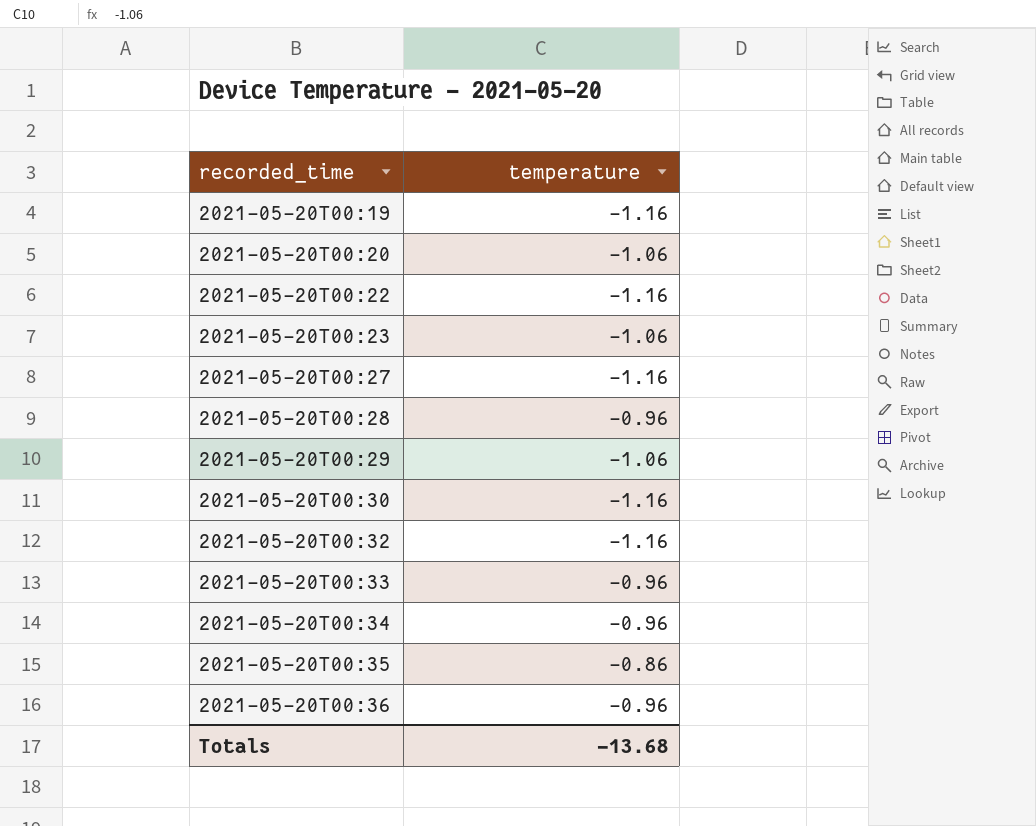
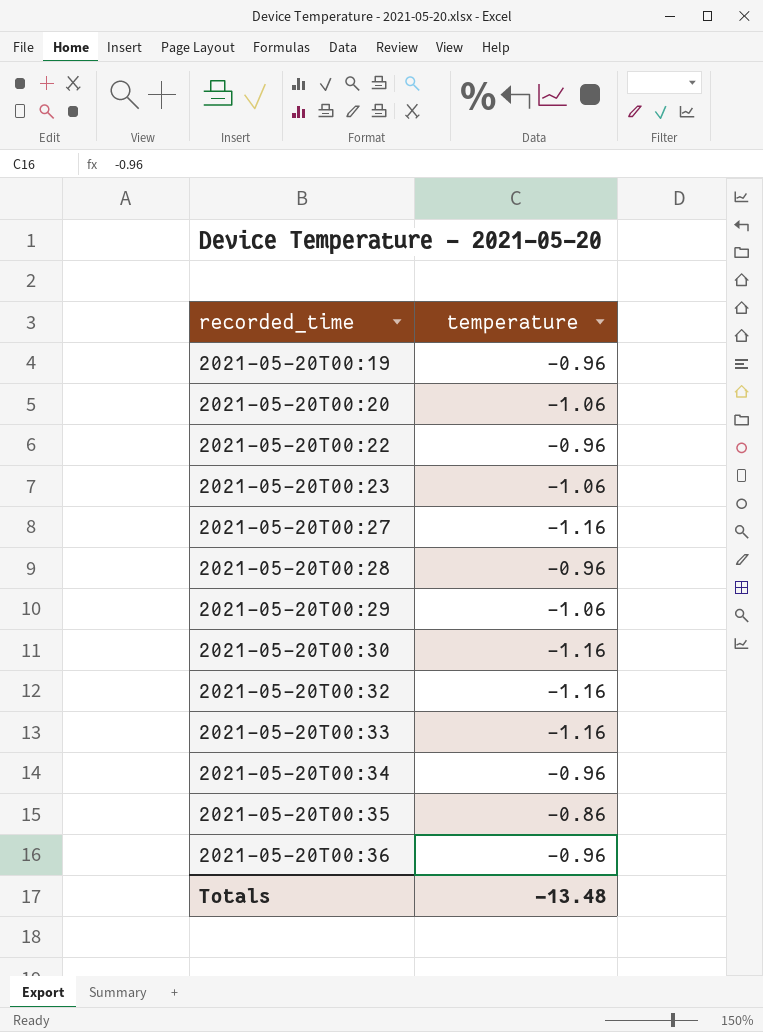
2021-05-20T00:19 | temperature: -1.16 -> -0.96
2021-05-20T00:22 | temperature: -1.16 -> -0.96
2021-05-20T00:33 | temperature: -0.96 -> -1.16
Totals | temperature: -13.68 -> -13.48

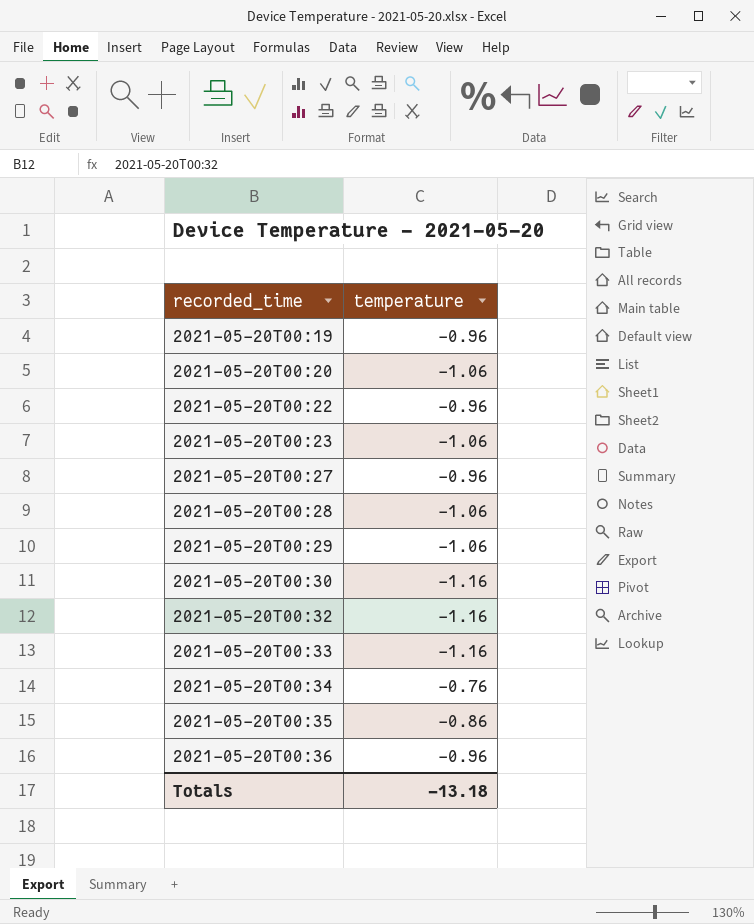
2021-05-20T00:27 | temperature: -1.16 -> -0.96
2021-05-20T00:28 | temperature: -0.96 -> -1.06
2021-05-20T00:34 | temperature: -0.96 -> -0.76
Totals | temperature: -13.48 -> -13.18

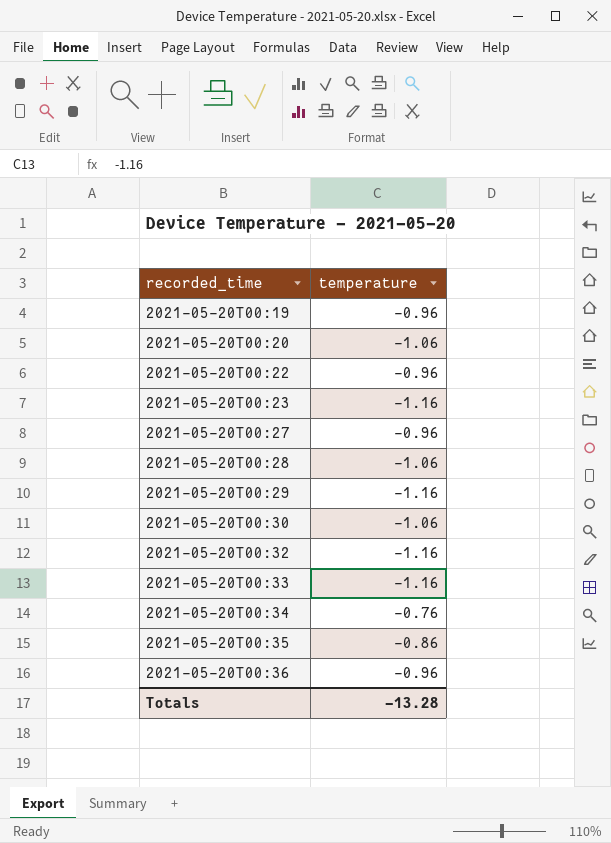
2021-05-20T00:23 | temperature: -1.06 -> -1.16
2021-05-20T00:29 | temperature: -1.06 -> -1.16
2021-05-20T00:30 | temperature: -1.16 -> -1.06
Totals | temperature: -13.18 -> -13.28

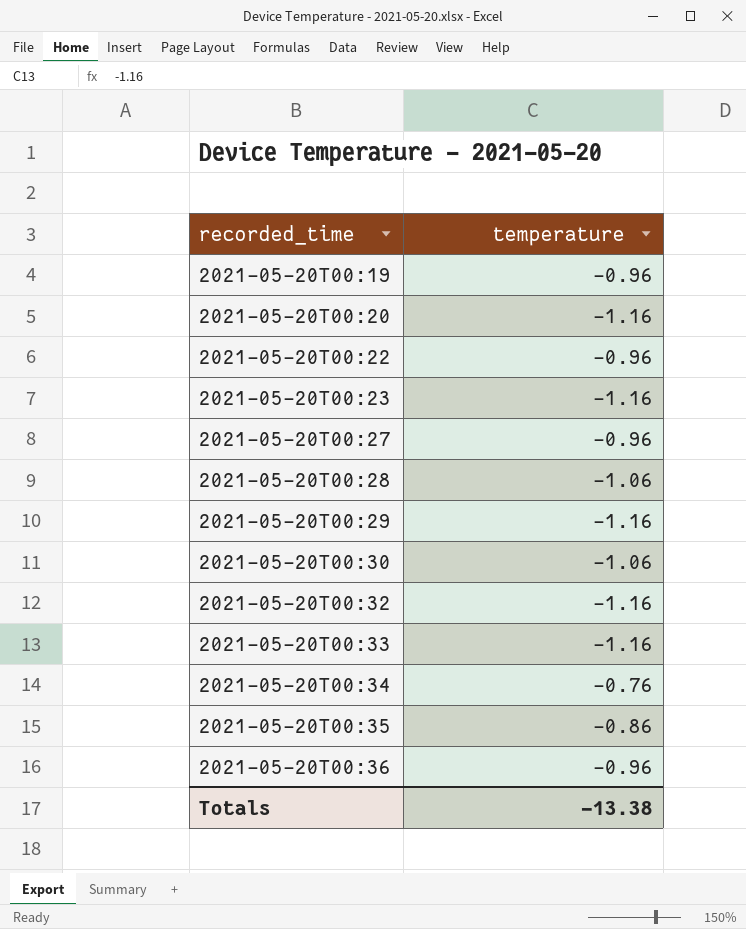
2021-05-20T00:20 | temperature: -1.06 -> -1.16
Totals | temperature: -13.28 -> -13.38

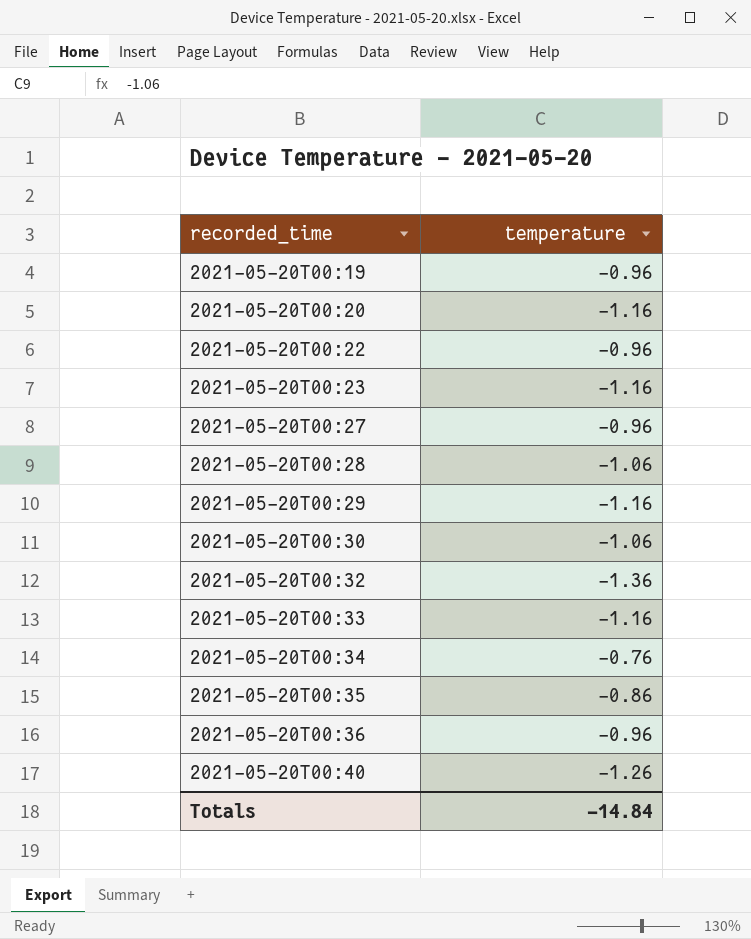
2021-05-20T00:32 | temperature: -1.16 -> -1.36
row 2021-05-20T00:40: none -> -1.26
Totals | temperature: -13.38 -> -14.84

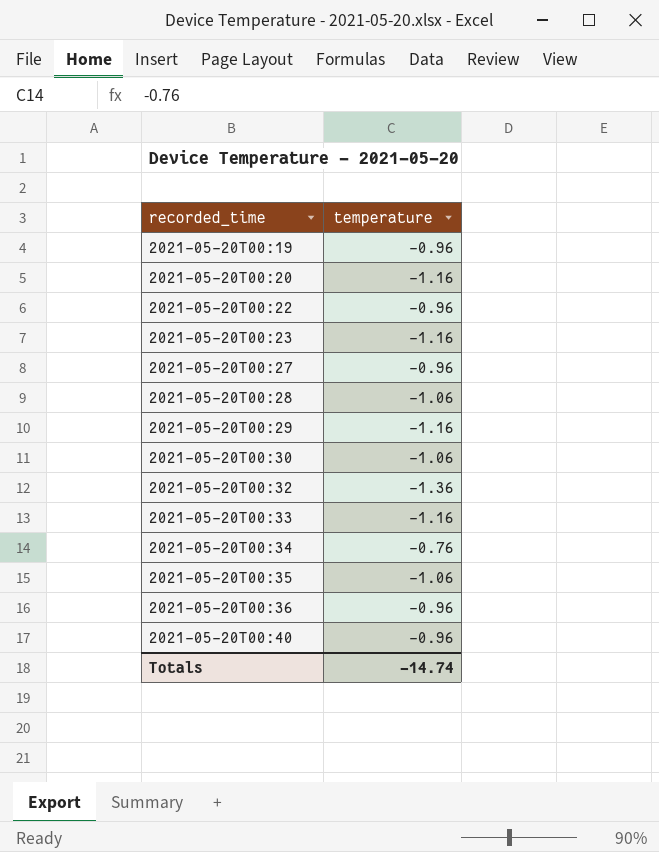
2021-05-20T00:35 | temperature: -0.86 -> -1.06
2021-05-20T00:40 | temperature: -1.26 -> -0.96
Totals | temperature: -14.84 -> -14.74

